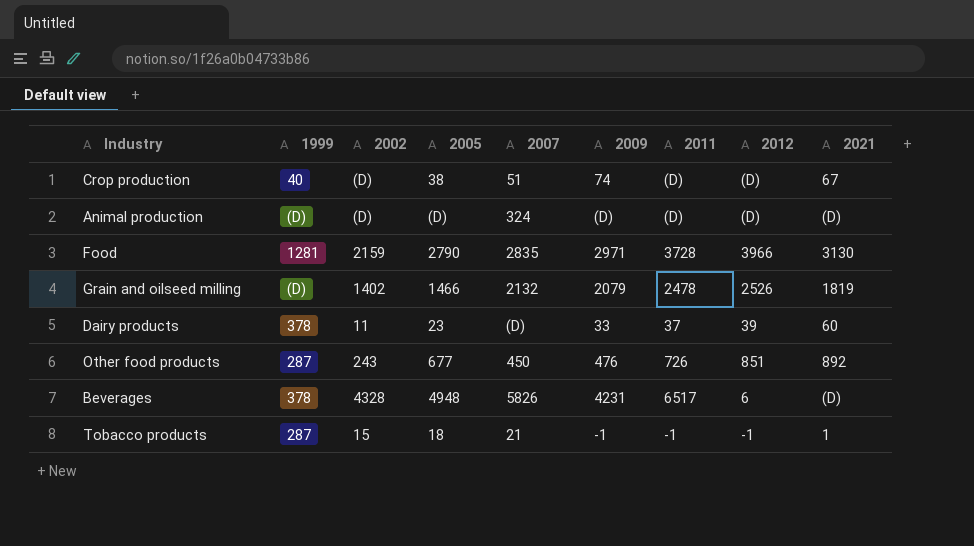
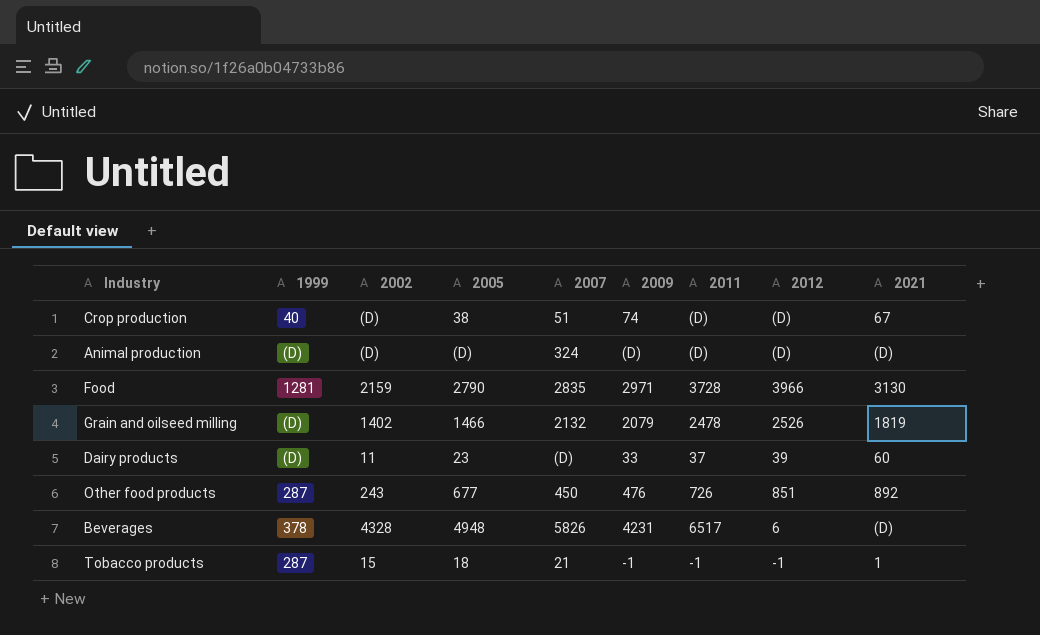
Dairy products | 1999: 378 -> (D)

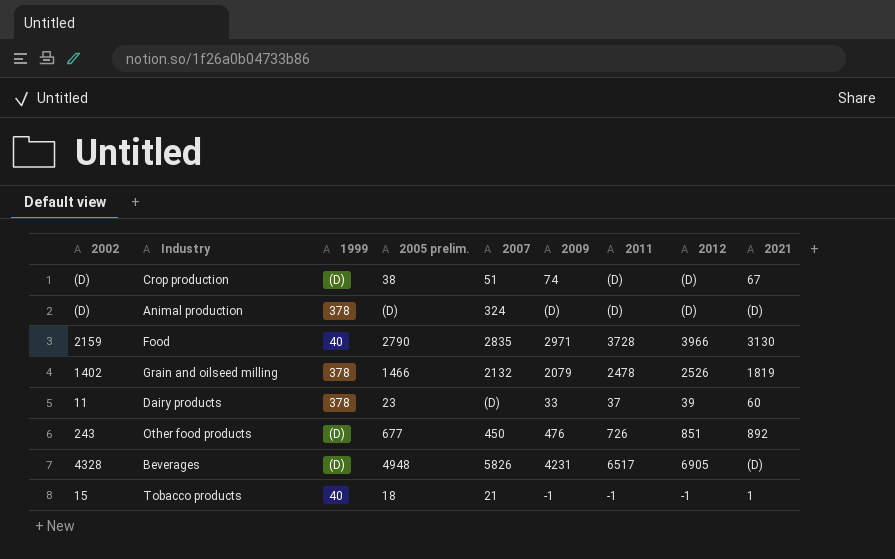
column 2002 | position: 3 -> 1
column name: 2005 -> 2005 prelim.
Crop production | 1999: 40 -> (D)
Animal production | 1999: (D) -> 378
Food | 1999: 1281 -> 40
Grain and oilseed milling | 1999: (D) -> 378
Dairy products | 1999: (D) -> 378
Other food products | 1999: 287 -> (D)
Beverages | 1999: 378 -> (D)
Beverages | 2012: 6 -> 6905
Tobacco products | 1999: 287 -> 40

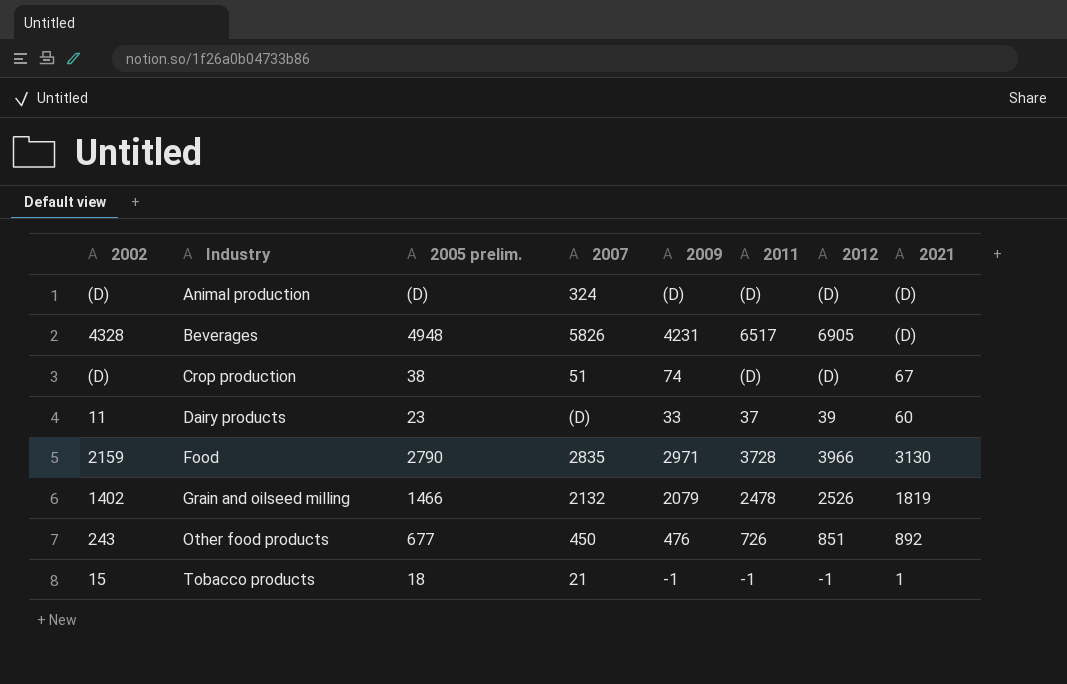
row order: none -> Industry ascending
column 1999 | position: 3 -> none

